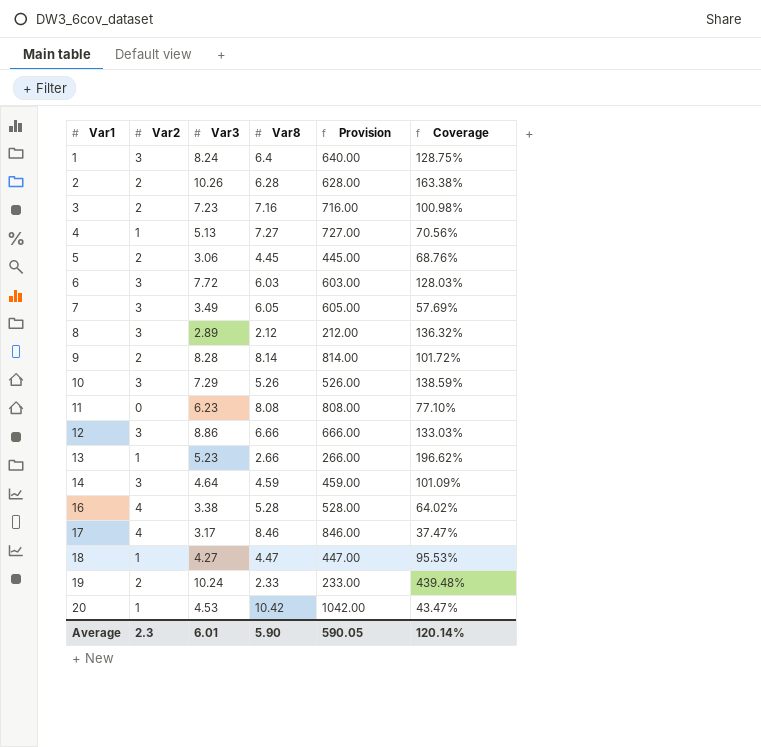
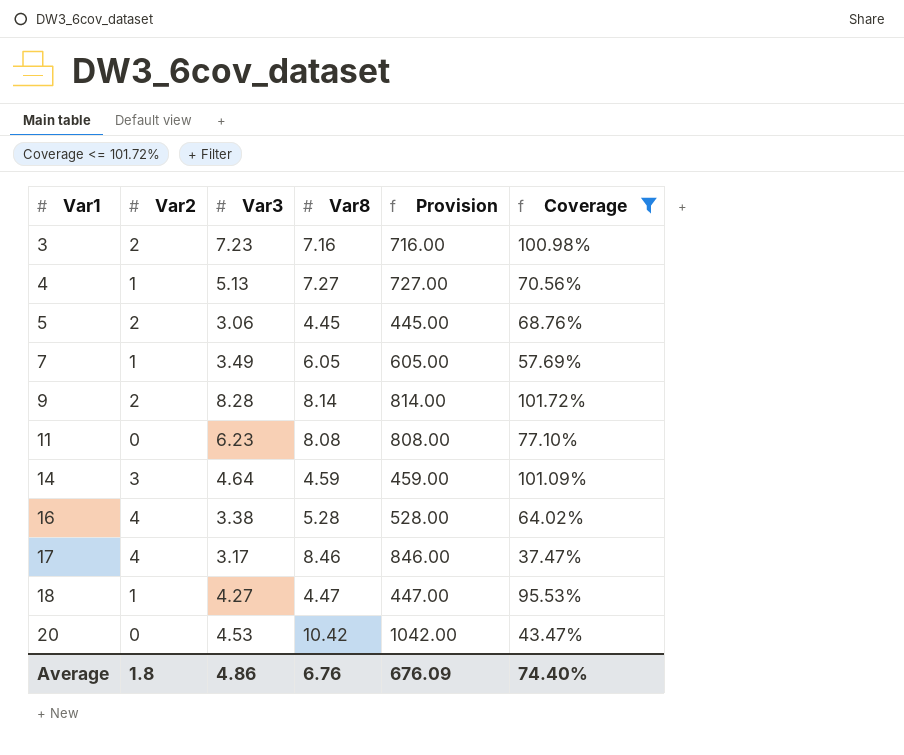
filter: none -> Coverage <= 101.72%
7 | Var2: 3 -> 1
20 | Var2: 1 -> 0
Average | Var2: 2.3 -> 1.8
Average | Var3: 6.01 -> 4.86
Average | Var8: 5.90 -> 6.76
Average | Provision: 590.05 -> 676.09
Average | Coverage: 120.14% -> 74.40%

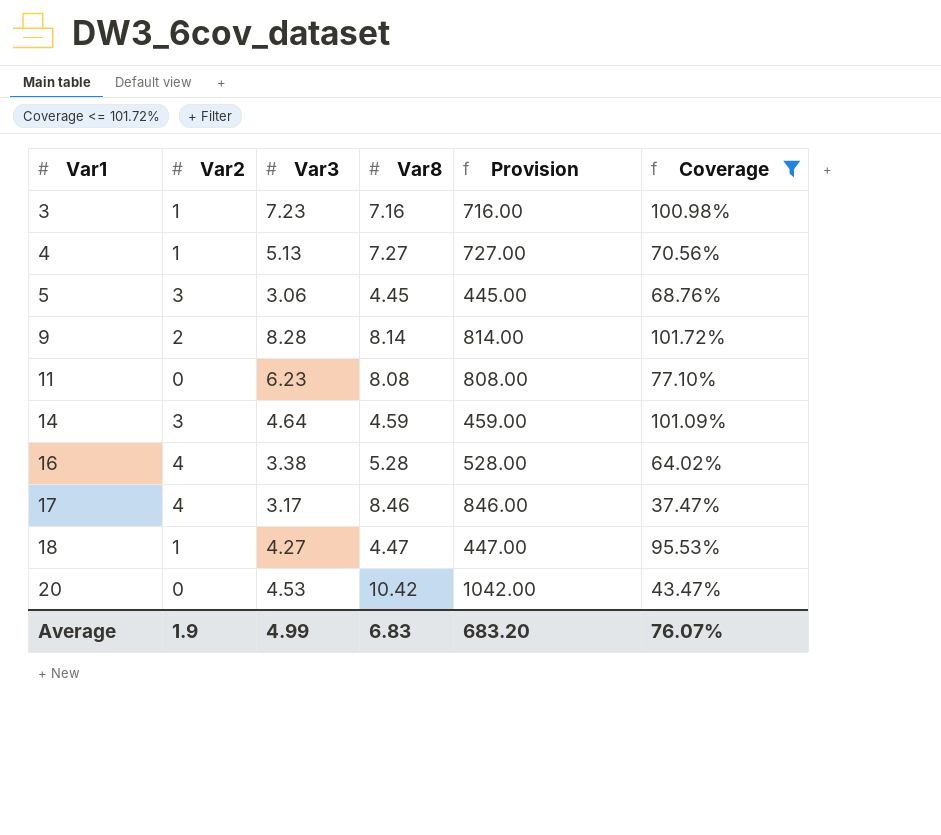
row 7: 1 | 3.49 | 6.05 | 605.00 | 57.69% -> none
3 | Var2: 2 -> 1
5 | Var2: 2 -> 3
Average | Var2: 1.8 -> 1.9
Average | Var3: 4.86 -> 4.99
Average | Var8: 6.76 -> 6.83
Average | Provision: 676.09 -> 683.20
Average | Coverage: 74.40% -> 76.07%

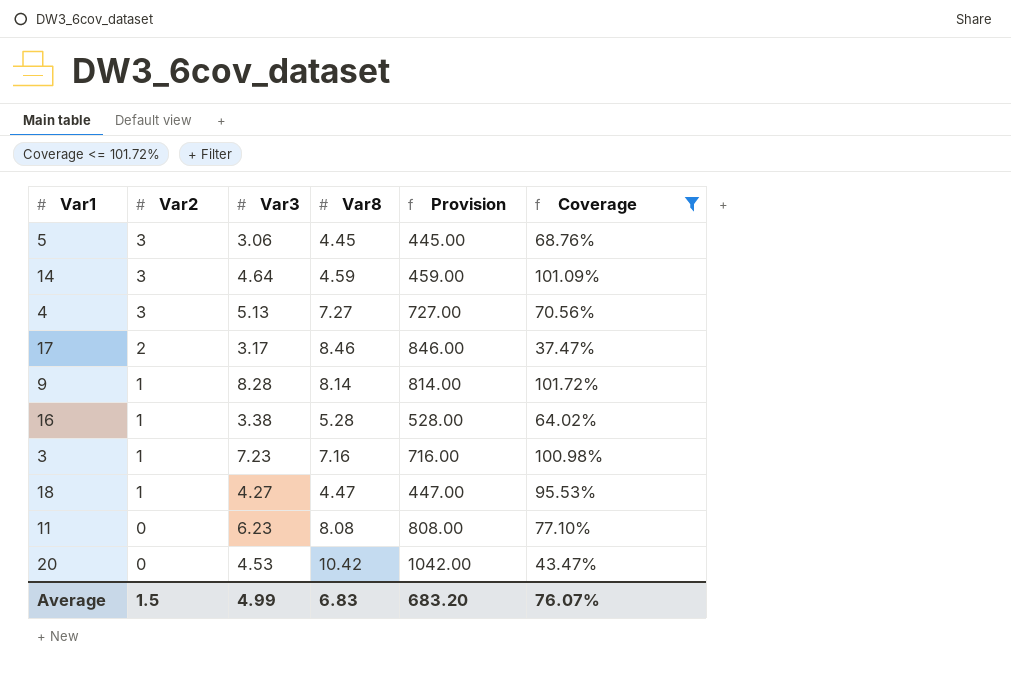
row order: Var1 ascending -> Var2 descending
4 | Var2: 1 -> 3
17 | Var2: 4 -> 2
9 | Var2: 2 -> 1
16 | Var2: 4 -> 1
Average | Var2: 1.9 -> 1.5

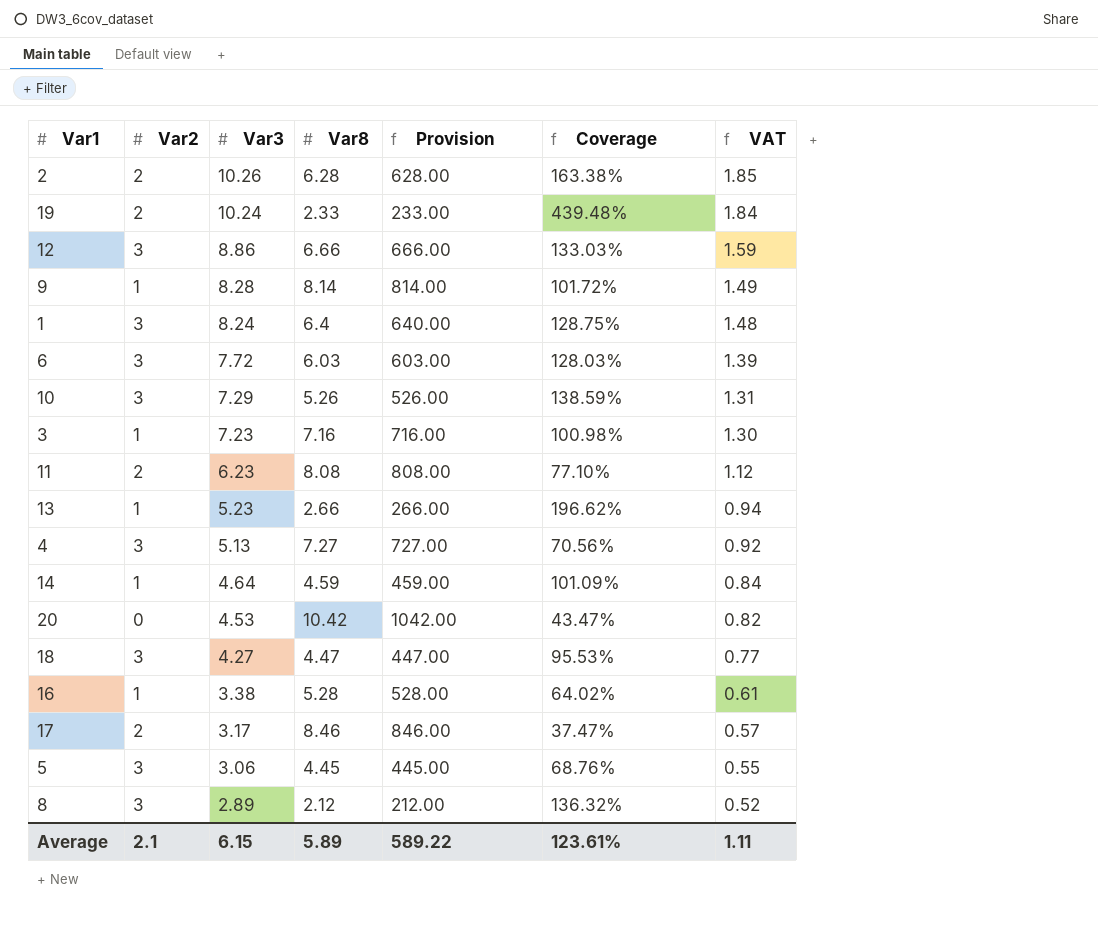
filter: Coverage <= 101.72% -> none
row order: Var2 descending -> Var3 descending
column VAT | formula: none -> [Var3] * 0.18
11 | Var2: 0 -> 2
14 | Var2: 3 -> 1
18 | Var2: 1 -> 3
Average | Var2: 1.5 -> 2.1
Average | Var3: 4.99 -> 6.15
Average | Var8: 6.83 -> 5.89
Average | Provision: 683.20 -> 589.22
Average | Coverage: 76.07% -> 123.61%

